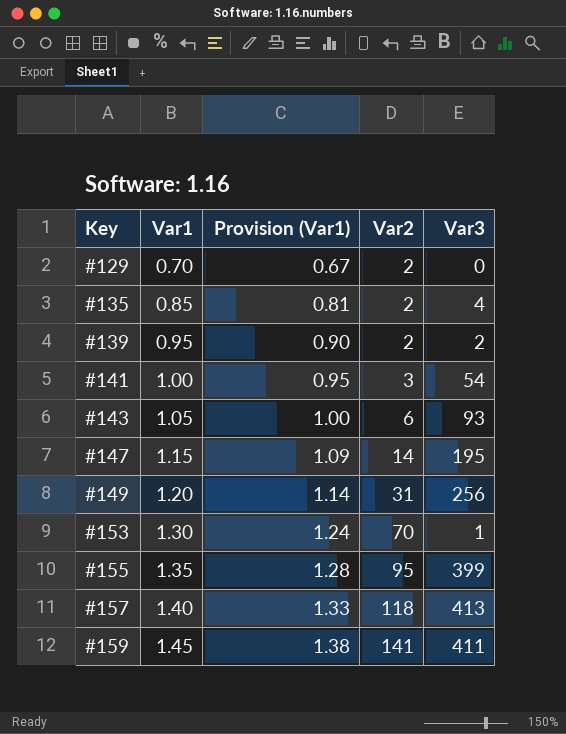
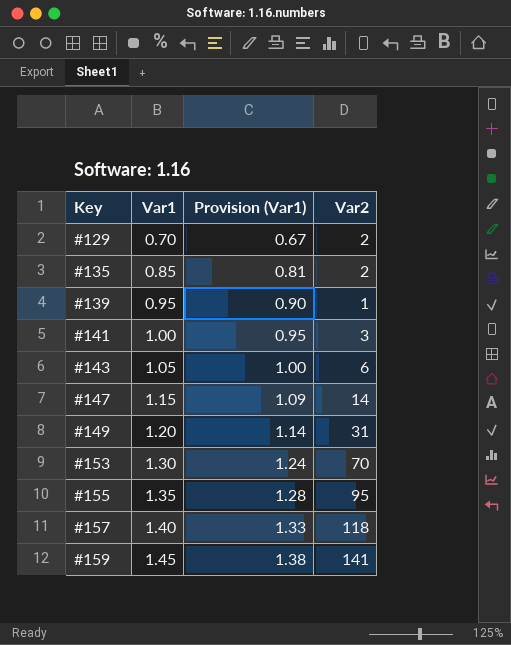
column Var3 | position: 5 -> none
#139 | Var2: 2 -> 1

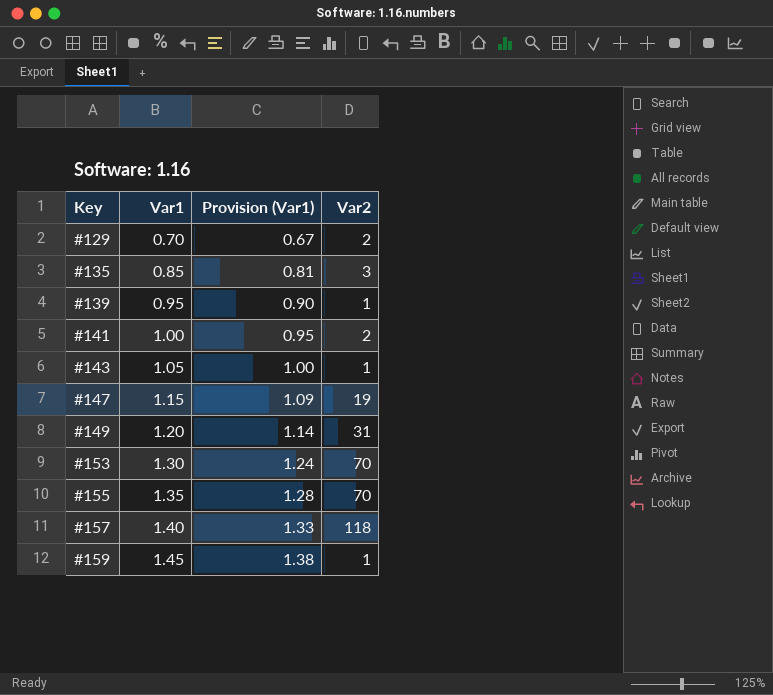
#135 | Var2: 2 -> 3
#141 | Var2: 3 -> 2
#143 | Var2: 6 -> 1
#147 | Var2: 14 -> 19
#155 | Var2: 95 -> 70
#159 | Var2: 141 -> 1

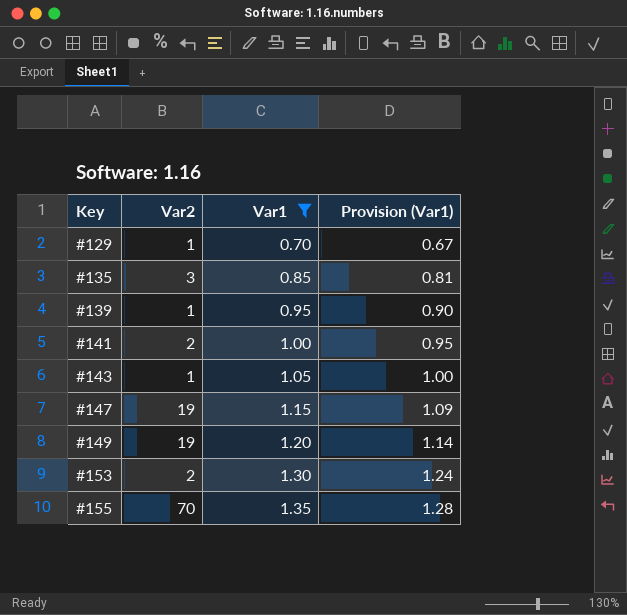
filter: none -> Var1 <= 1.35
column Var2 | position: 4 -> 2
#129 | Var2: 2 -> 1
#149 | Var2: 31 -> 19
#153 | Var2: 70 -> 2

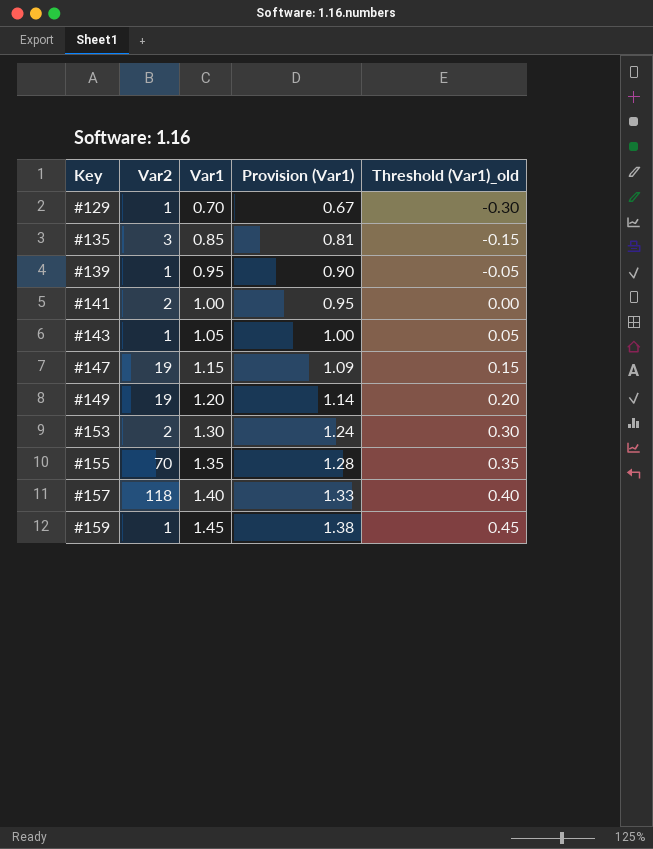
filter: Var1 <= 1.35 -> none
column Threshold (Var1)_old | formula: none -> [Var1] - 1

